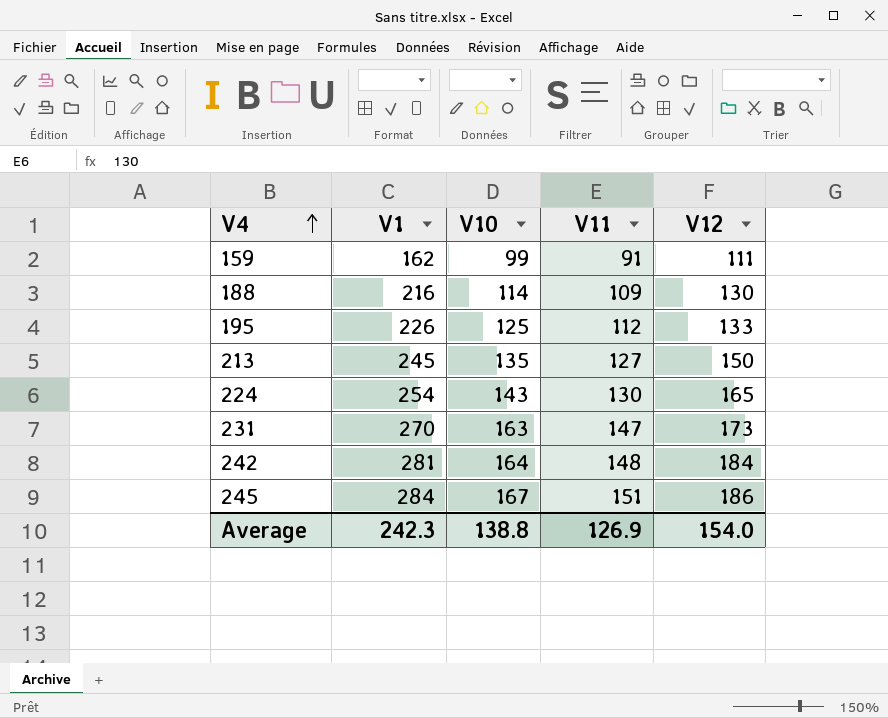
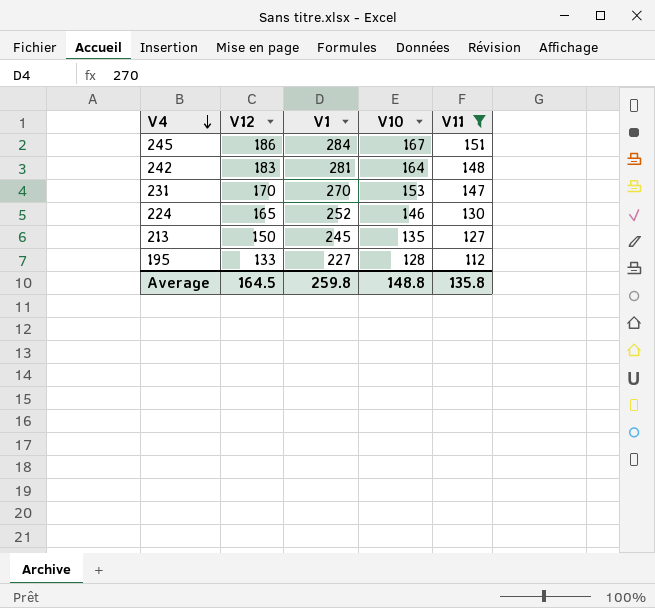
filter: none -> V11 >= 112
row order: V4 ascending -> V4 descending
column V12 | position: 5 -> 2
242 | V12: 184 -> 183
231 | V12: 173 -> 170
231 | V10: 163 -> 153
224 | V1: 254 -> 252
224 | V10: 143 -> 146
195 | V1: 226 -> 227
195 | V10: 125 -> 128
Average | V12: 154.0 -> 164.5
Average | V1: 242.3 -> 259.8
Average | V10: 138.8 -> 148.8
Average | V11: 126.9 -> 135.8

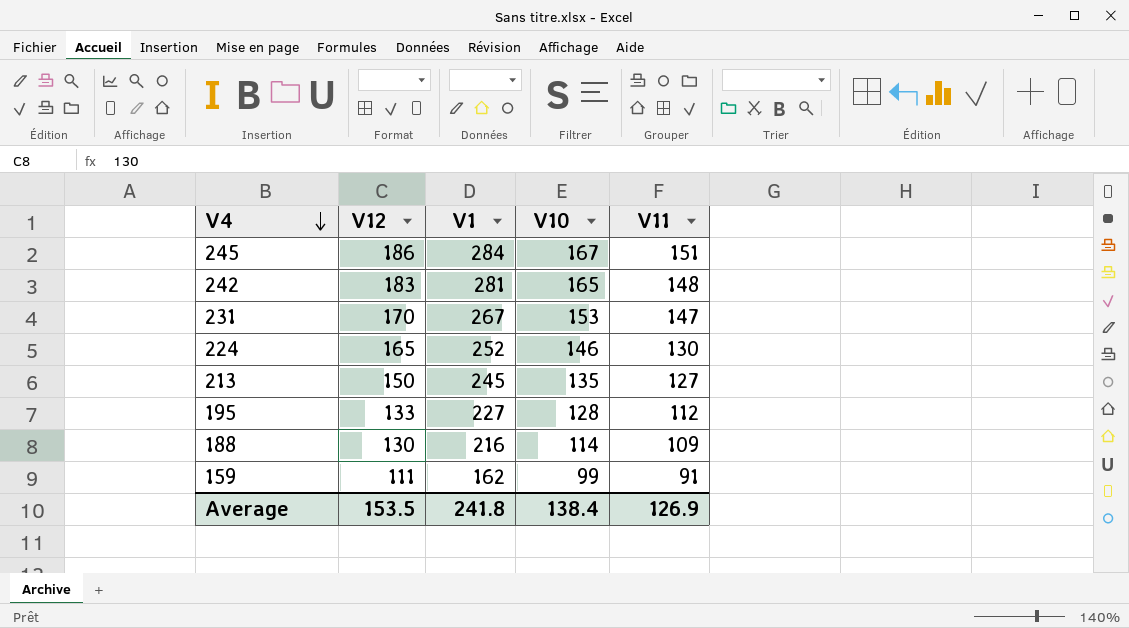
filter: V11 >= 112 -> none
242 | V10: 164 -> 165
231 | V1: 270 -> 267
Average | V12: 164.5 -> 153.5
Average | V1: 259.8 -> 241.8
Average | V10: 148.8 -> 138.4
Average | V11: 135.8 -> 126.9

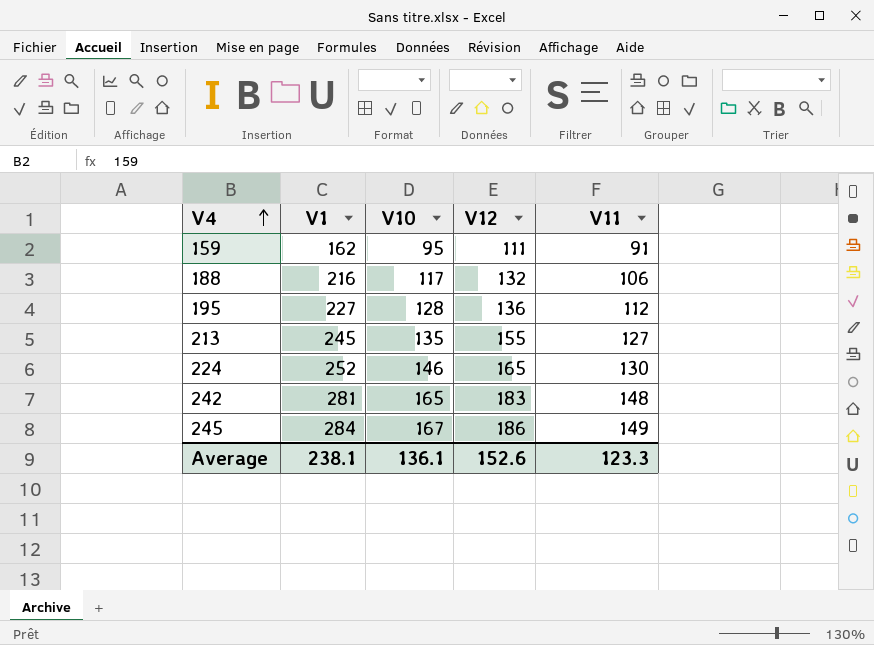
row order: V4 descending -> V4 ascending
column V12 | position: 2 -> 4
row 231: 170 | 267 | 153 | 147 -> none
159 | V10: 99 -> 95
188 | V10: 114 -> 117
188 | V12: 130 -> 132
188 | V11: 109 -> 106
195 | V12: 133 -> 136
213 | V12: 150 -> 155
245 | V11: 151 -> 149
Average | V1: 241.8 -> 238.1
Average | V10: 138.4 -> 136.1
Average | V12: 153.5 -> 152.6
Average | V11: 126.9 -> 123.3

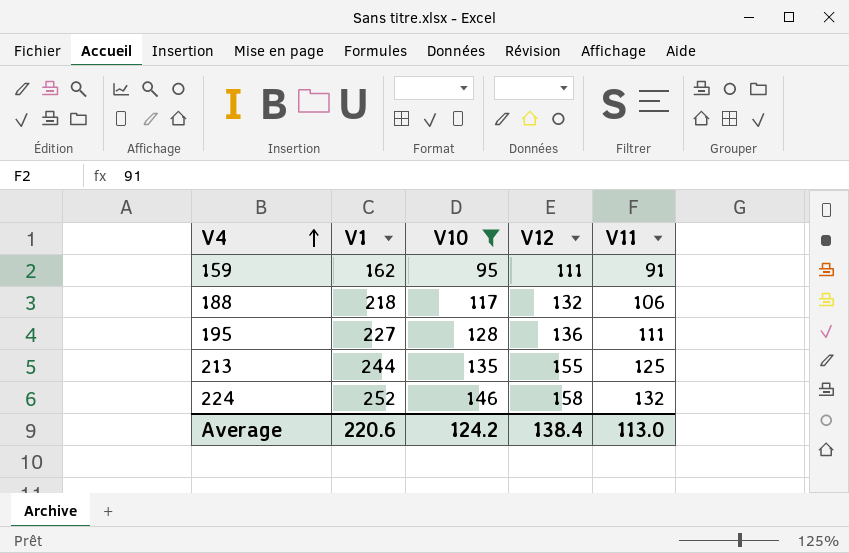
filter: none -> V10 <= 146
188 | V1: 216 -> 218
195 | V11: 112 -> 111
213 | V1: 245 -> 244
213 | V11: 127 -> 125
224 | V12: 165 -> 158
224 | V11: 130 -> 132
Average | V1: 238.1 -> 220.6
Average | V10: 136.1 -> 124.2
Average | V12: 152.6 -> 138.4
Average | V11: 123.3 -> 113.0

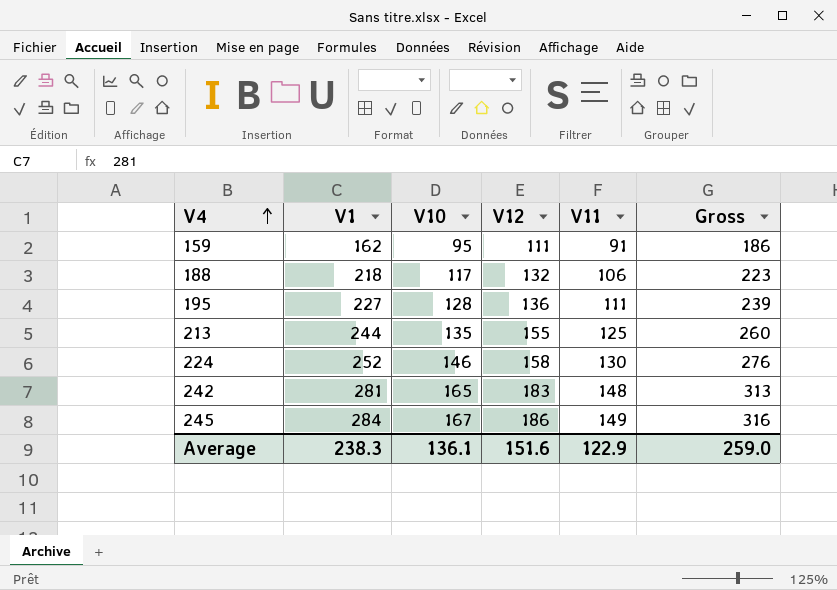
filter: V10 <= 146 -> none
column Gross | formula: none -> [V10] + [V11]
224 | V11: 132 -> 130
Average | V1: 220.6 -> 238.3
Average | V10: 124.2 -> 136.1
Average | V12: 138.4 -> 151.6
Average | V11: 113.0 -> 122.9

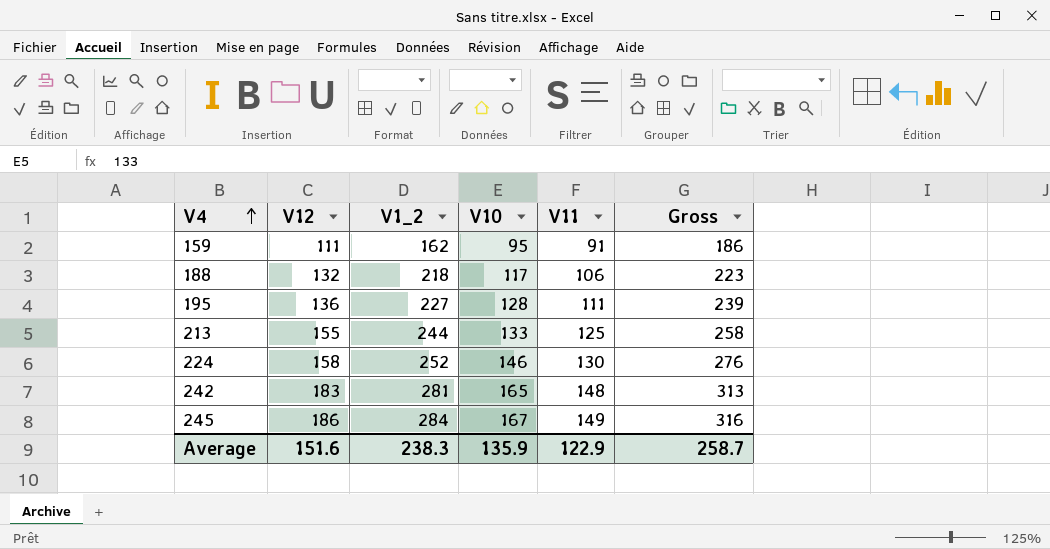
column V12 | position: 4 -> 2
column name: V1 -> V1_2
213 | V10: 135 -> 133
213 | Gross: 260 -> 258
Average | V10: 136.1 -> 135.9
Average | Gross: 259.0 -> 258.7

